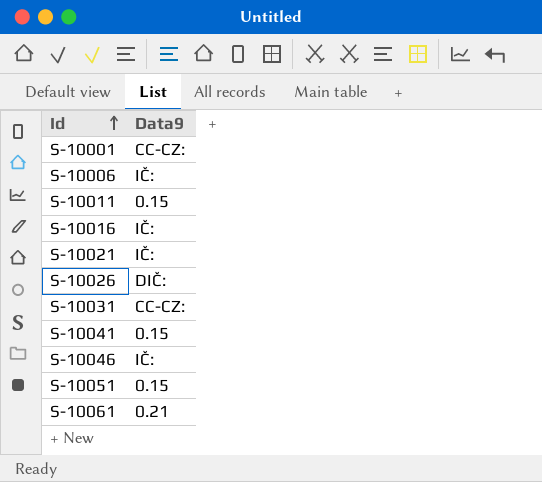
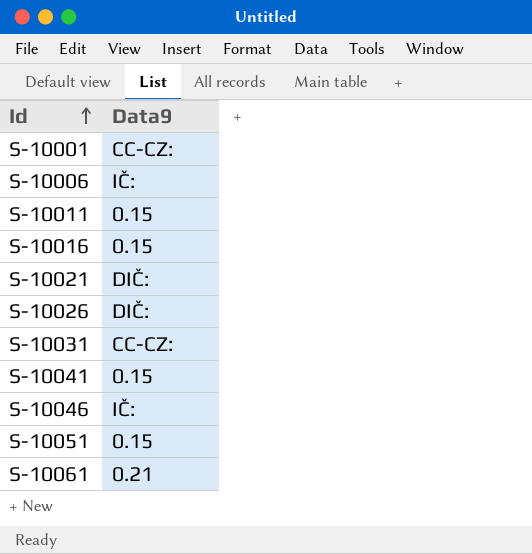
S-10016 | Data9: IČ: -> 0.15
S-10021 | Data9: IČ: -> DIČ:

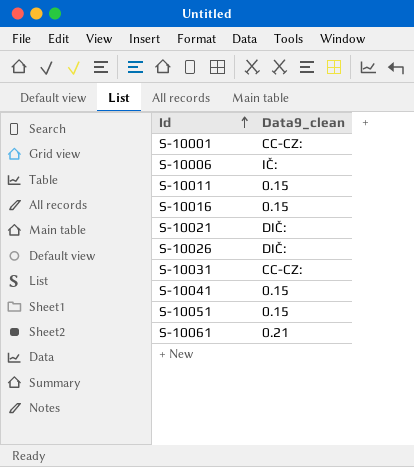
column name: Data9 -> Data9_clean
row S-10046: IČ: -> none

